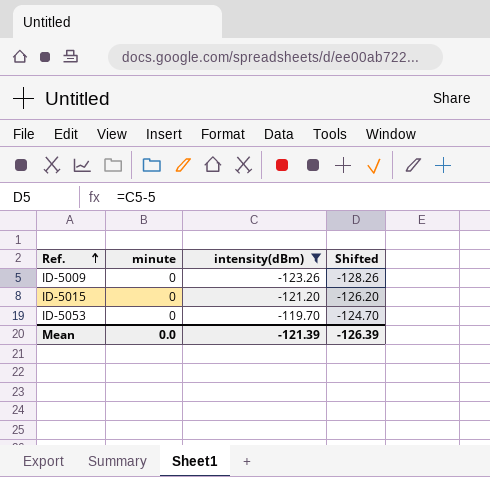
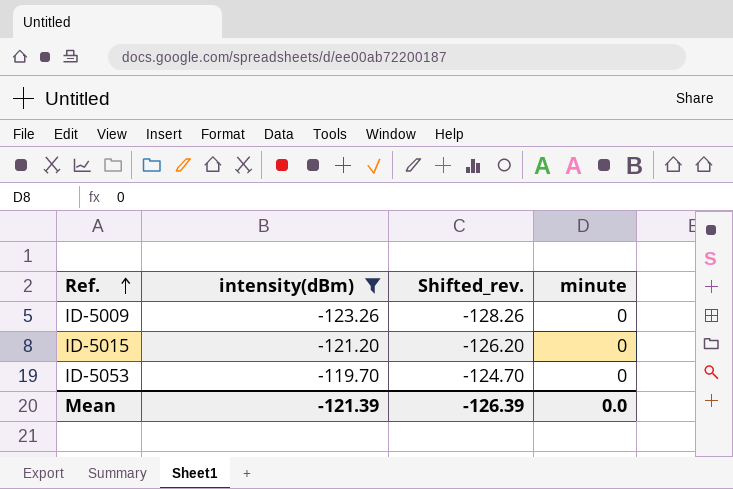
column name: Shifted -> Shifted_rev.
column minute | position: 2 -> 4

